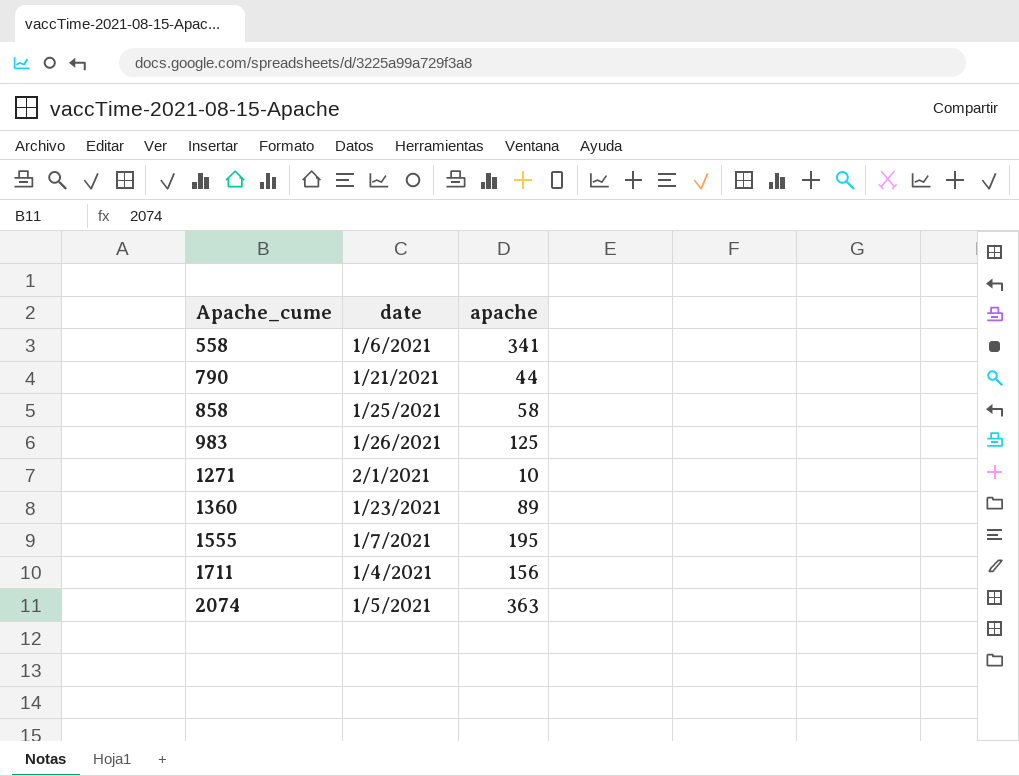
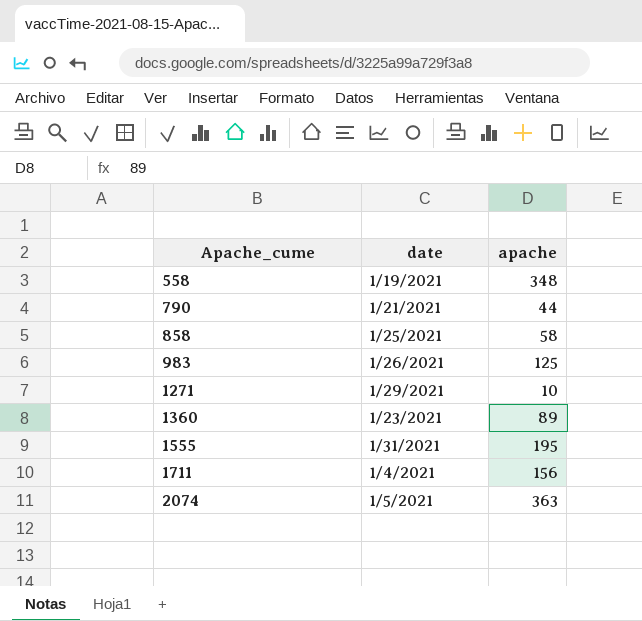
558 | date: 1/6/2021 -> 1/19/2021
558 | apache: 341 -> 348
1271 | date: 2/1/2021 -> 1/29/2021
1555 | date: 1/7/2021 -> 1/31/2021

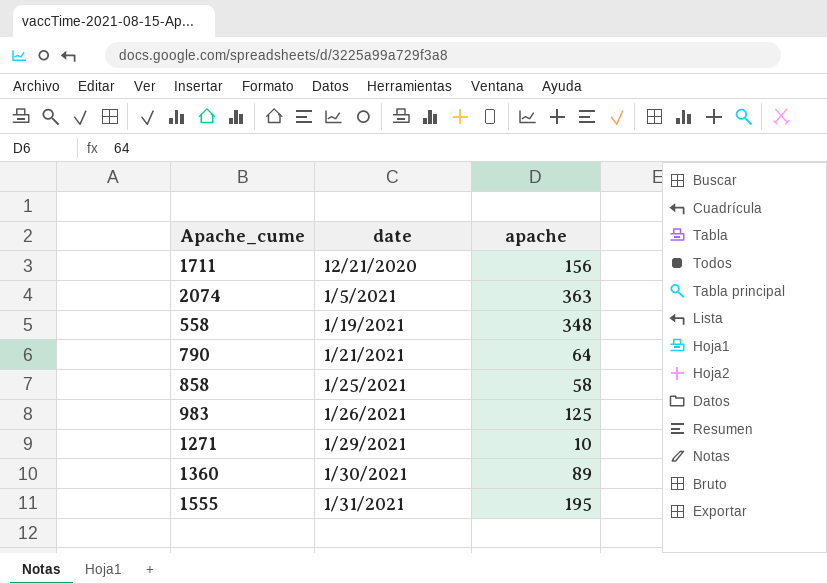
row order: Apache_cume ascending -> date ascending
1711 | date: 1/4/2021 -> 12/21/2020
790 | apache: 44 -> 64
1360 | date: 1/23/2021 -> 1/30/2021

